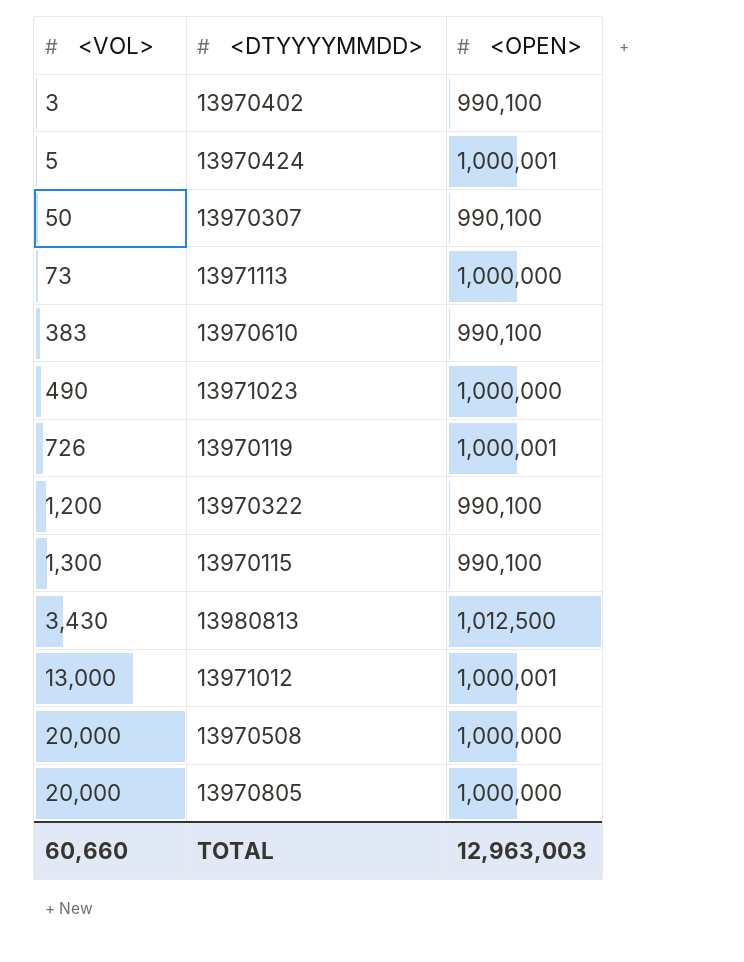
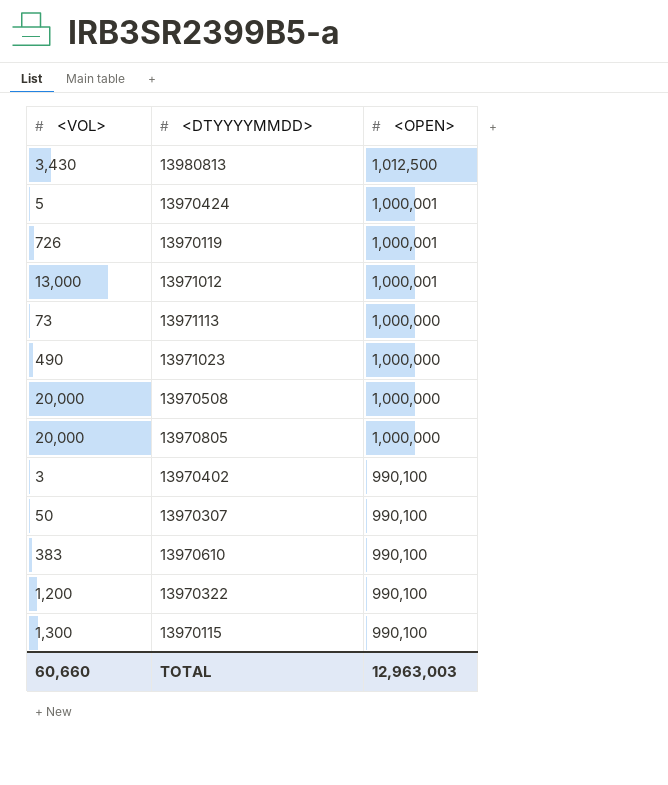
row order: <VOL> ascending -> <OPEN> descending

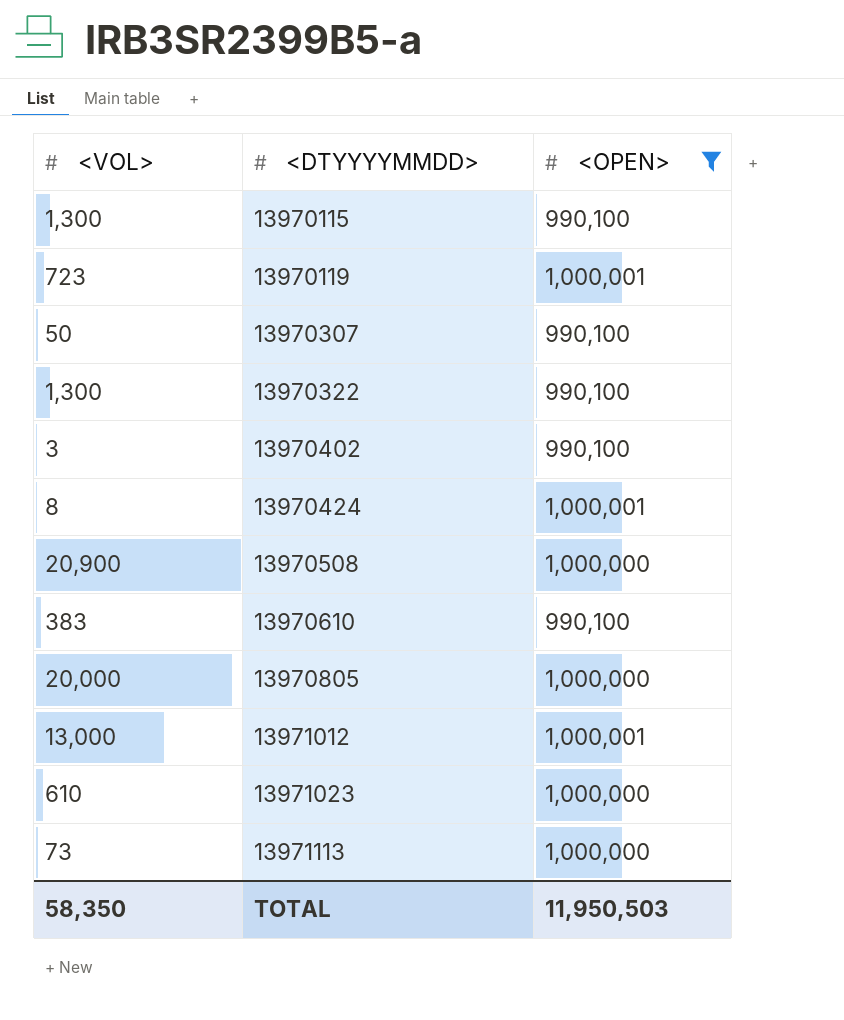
filter: none -> <OPEN> != 1,012,500
row order: <OPEN> descending -> <DTYYYYMMDD> ascending
13970119 | <VOL>: 726 -> 723
13970322 | <VOL>: 1,200 -> 1,300
13970424 | <VOL>: 5 -> 8
13970508 | <VOL>: 20,000 -> 20,900
13971023 | <VOL>: 490 -> 610
TOTAL | <VOL>: 60,660 -> 58,350
TOTAL | <OPEN>: 12,963,003 -> 11,950,503

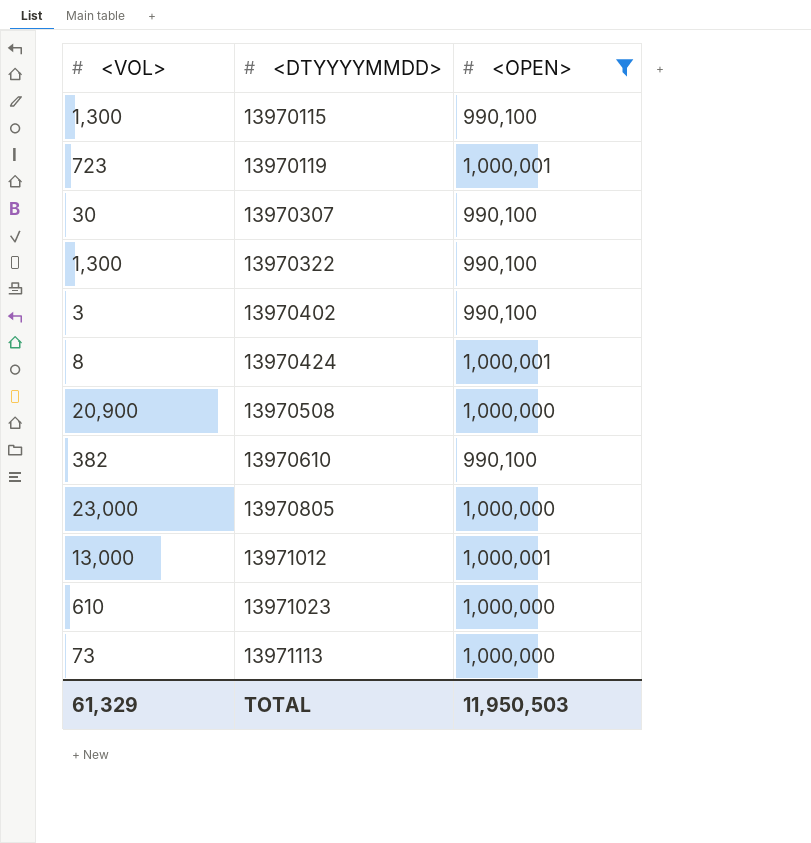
13970307 | <VOL>: 50 -> 30
13970610 | <VOL>: 383 -> 382
13970805 | <VOL>: 20,000 -> 23,000
TOTAL | <VOL>: 58,350 -> 61,329

